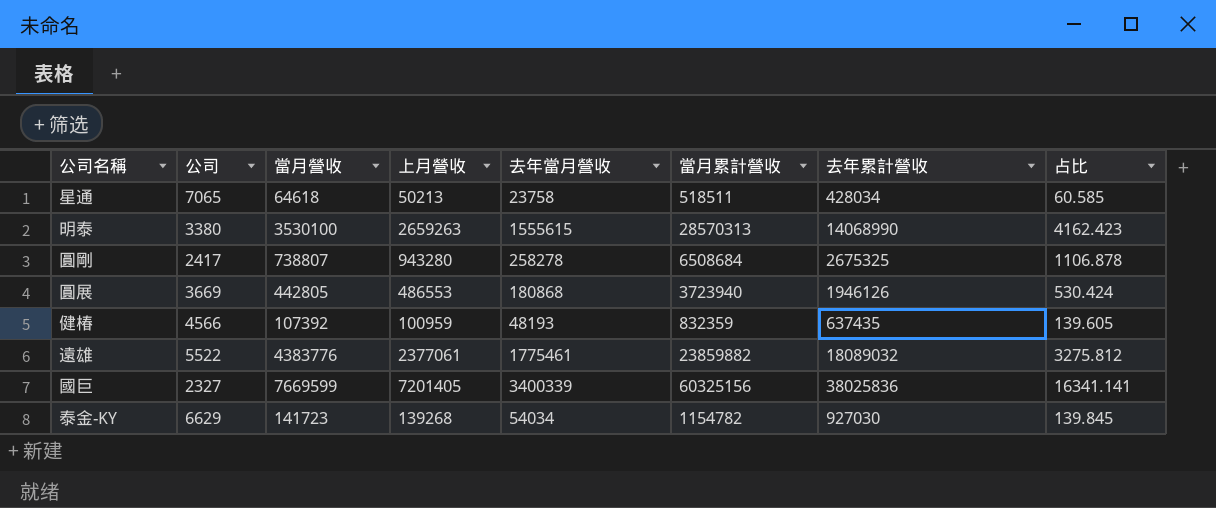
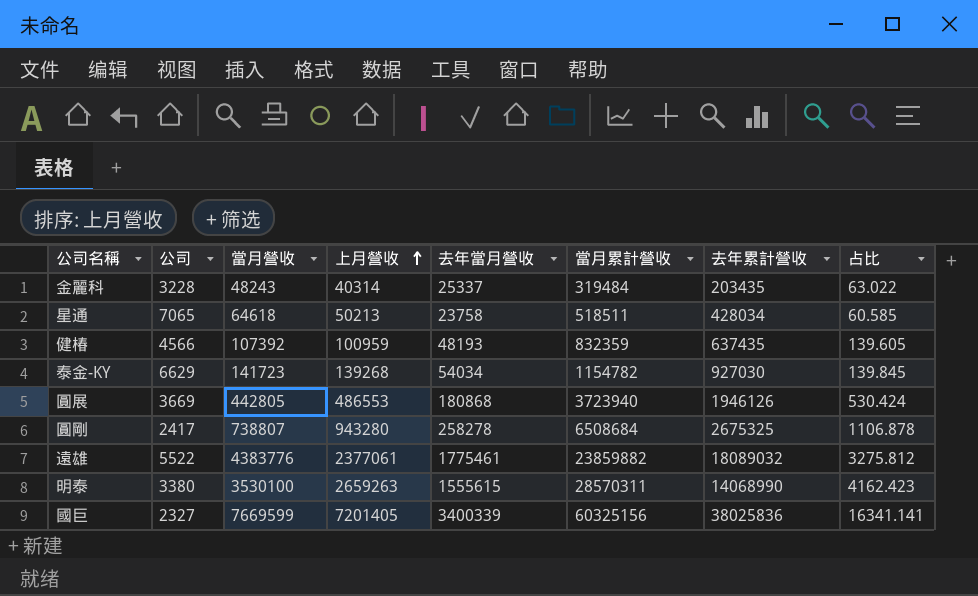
row order: none -> 上月營收 ascending
row 金麗科: none -> 3228 | 48243 | 40314 | 25337 | 319484 | 203435 | 63.022
明泰 | 當月累計營收: 28570313 -> 28570311

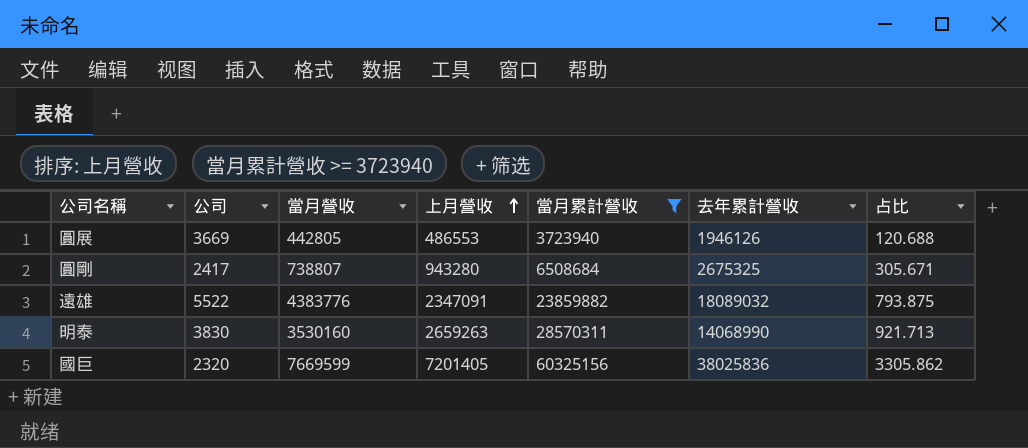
filter: none -> 當月累計營收 >= 3723940
column 去年當月營收 | position: 5 -> none
column 占比 | formula: [去年累計營收] / [公司] -> [當月營收] / [公司]
遠雄 | 上月營收: 2377061 -> 2347091
明泰 | 公司: 3380 -> 3830
明泰 | 當月營收: 3530100 -> 3530160
國巨 | 公司: 2327 -> 2320

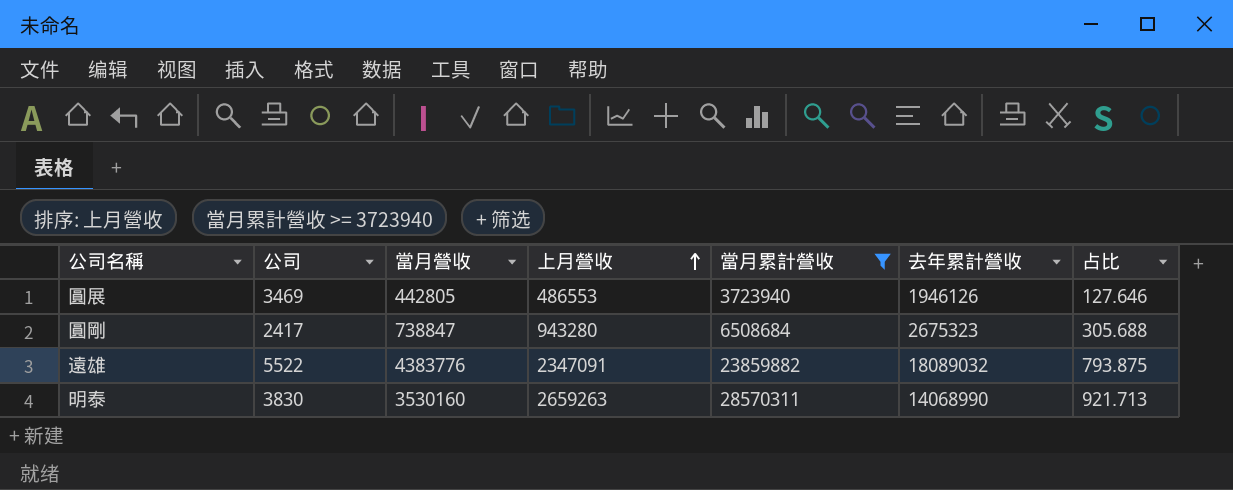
row 國巨: 2320 | 7669599 | 7201405 | 60325156 | 38025836 | 3305.862 -> none
圓展 | 公司: 3669 -> 3469
圓展 | 占比: 120.688 -> 127.646
圓剛 | 當月營收: 738807 -> 738847
圓剛 | 去年累計營收: 2675325 -> 2675323
圓剛 | 占比: 305.671 -> 305.688

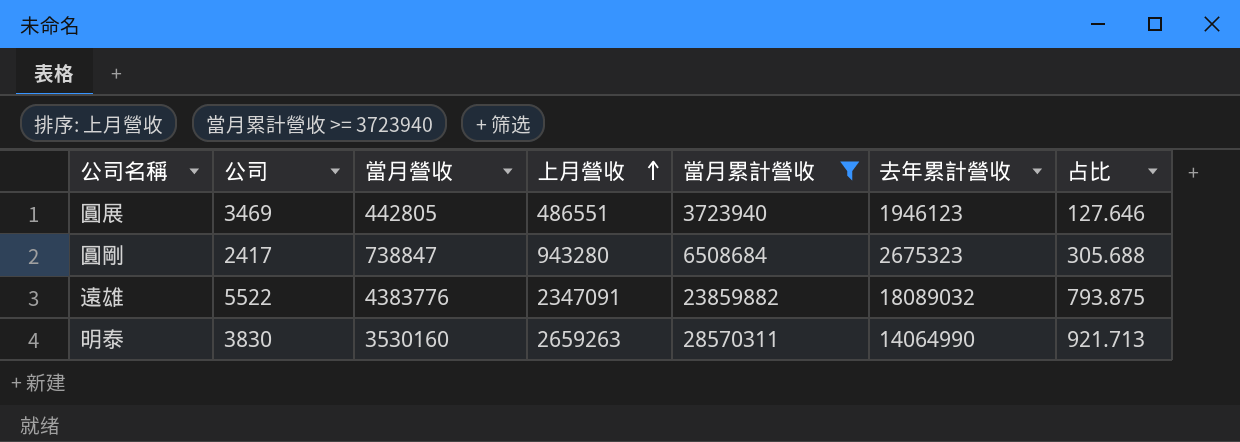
圓展 | 上月營收: 486553 -> 486551
圓展 | 去年累計營收: 1946126 -> 1946123
明泰 | 去年累計營收: 14068990 -> 14064990

